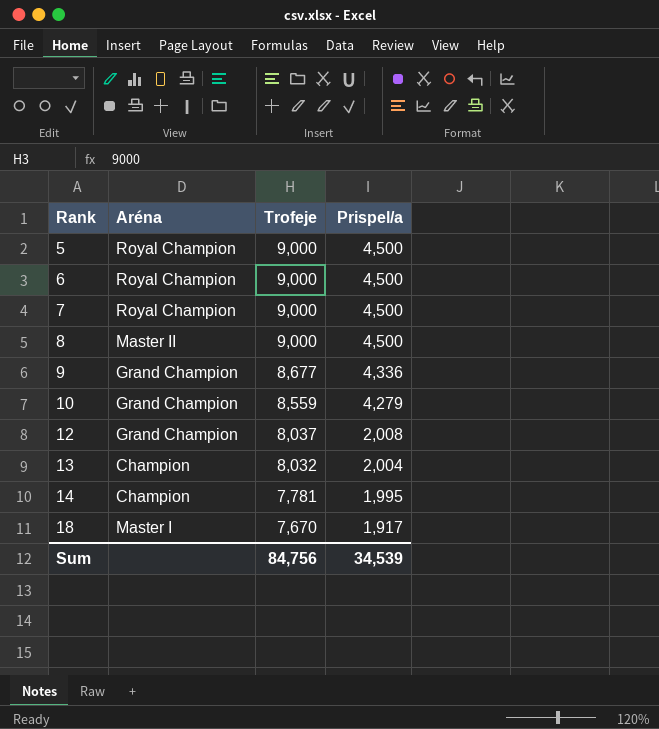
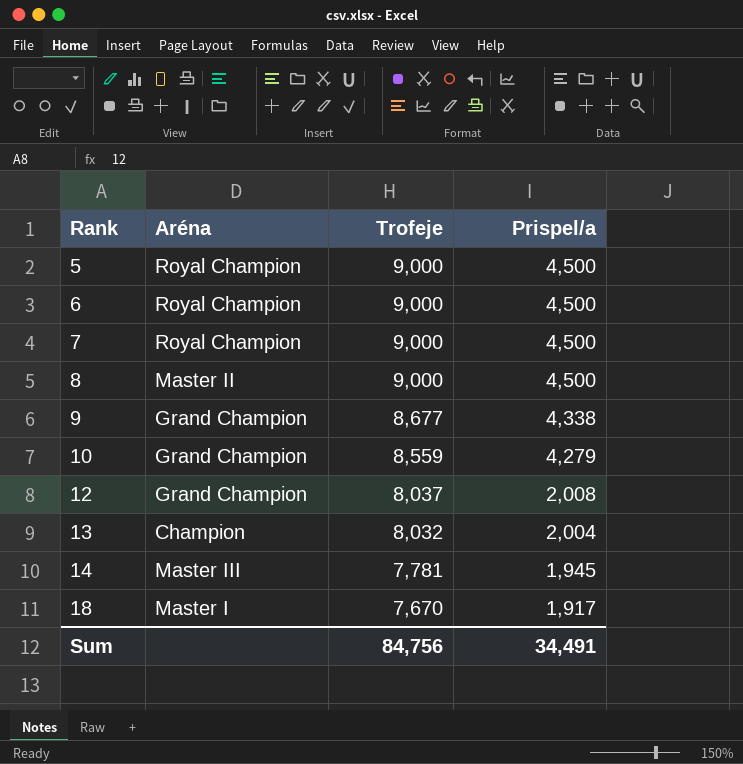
9 | Prispel/a: 4,336 -> 4,338
14 | Aréna: Champion -> Master III
14 | Prispel/a: 1,995 -> 1,945
Sum | Prispel/a: 34,539 -> 34,491

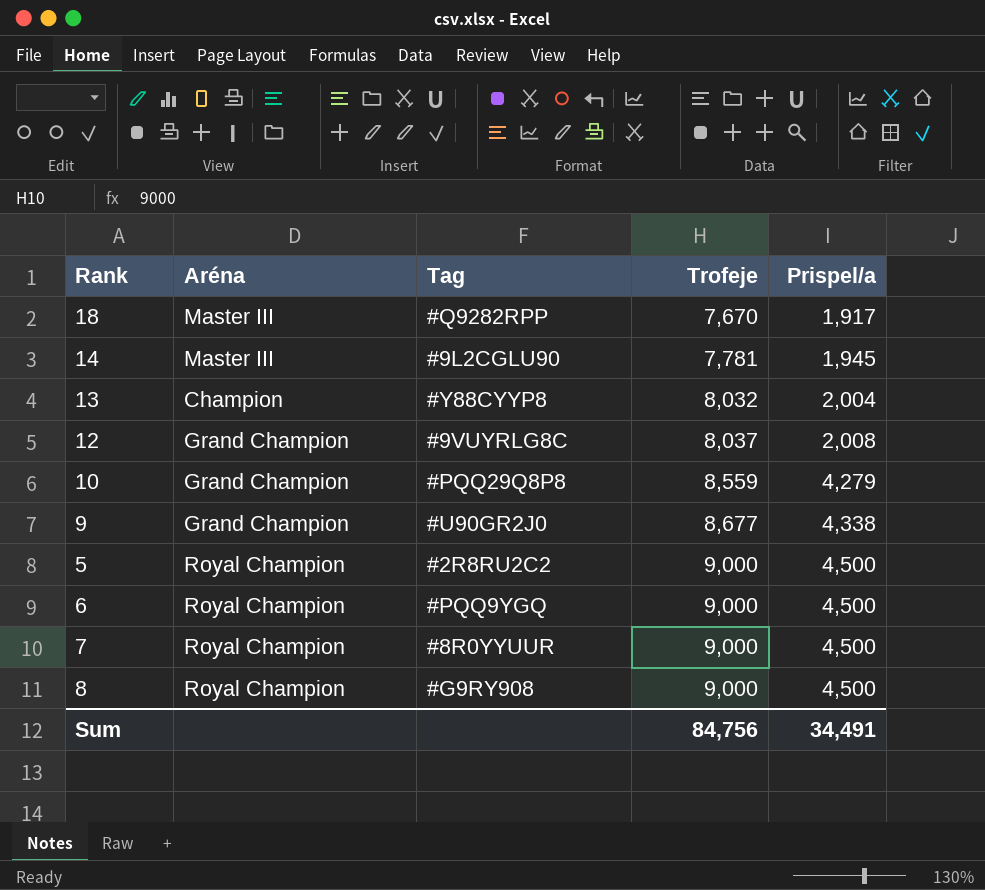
row order: Rank ascending -> Trofeje ascending
column Tag | position: none -> 3
18 | Aréna: Master I -> Master III
8 | Aréna: Master II -> Royal Champion

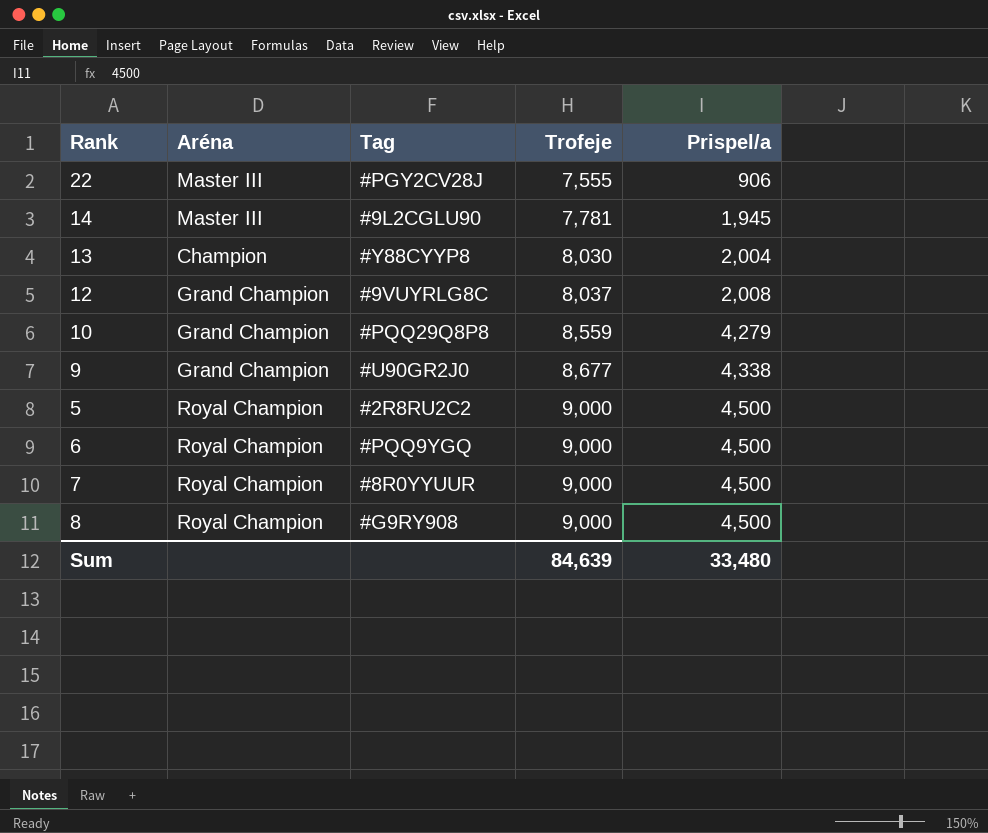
row 18: Master III | #Q9282RPP | 7,670 | 1,917 -> none
row 22: none -> Master III | #PGY2CV28J | 7,555 | 906
13 | Trofeje: 8,032 -> 8,030
Sum | Trofeje: 84,756 -> 84,639
Sum | Prispel/a: 34,491 -> 33,480

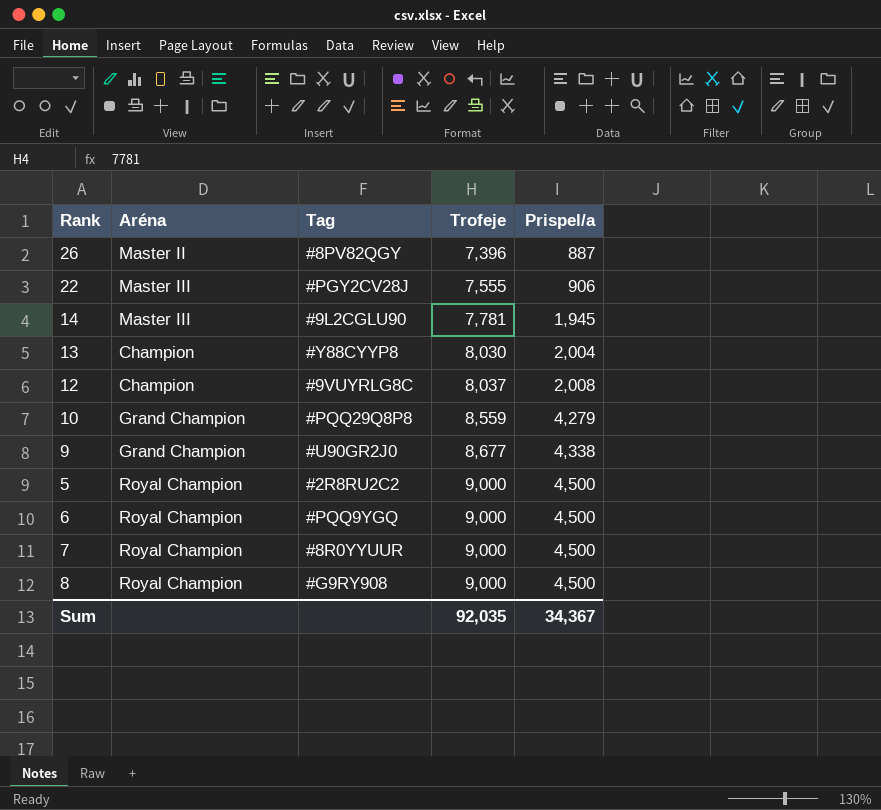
row 26: none -> Master II | #8PV82QGY | 7,396 | 887
12 | Aréna: Grand Champion -> Champion
Sum | Trofeje: 84,639 -> 92,035
Sum | Prispel/a: 33,480 -> 34,367

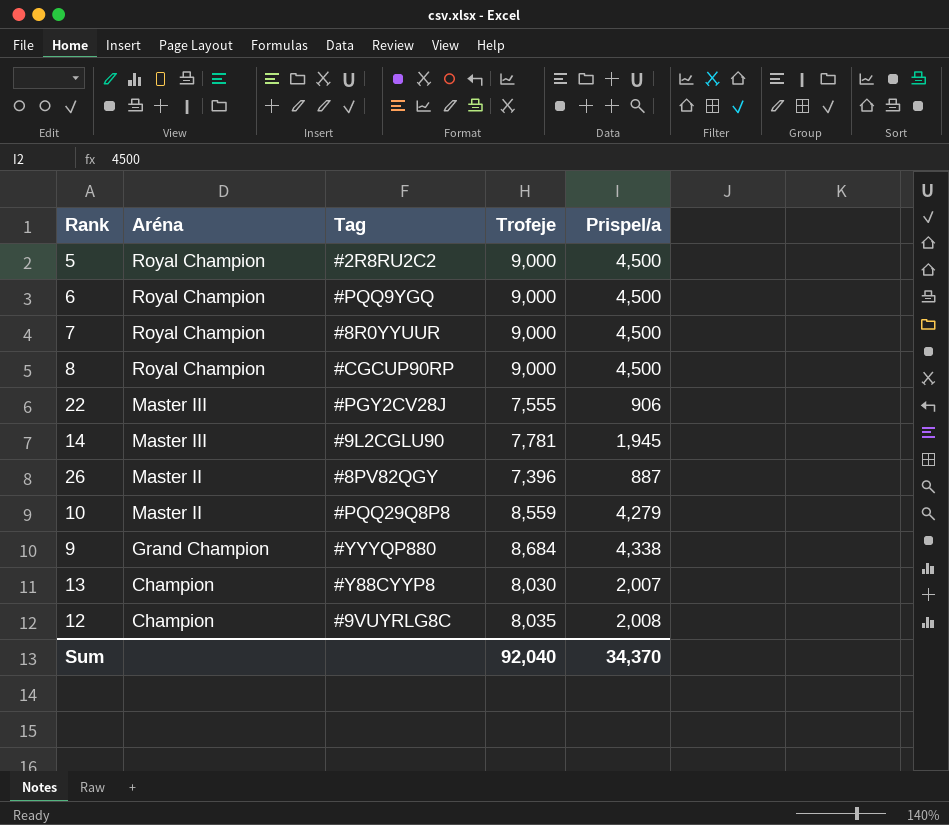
row order: Trofeje ascending -> Aréna descending
8 | Tag: #G9RY908 -> #CGCUP90RP
10 | Aréna: Grand Champion -> Master II
9 | Tag: #U90GR2J0 -> #YYYQP880
9 | Trofeje: 8,677 -> 8,684
13 | Prispel/a: 2,004 -> 2,007
12 | Trofeje: 8,037 -> 8,035
Sum | Trofeje: 92,035 -> 92,040
Sum | Prispel/a: 34,367 -> 34,370

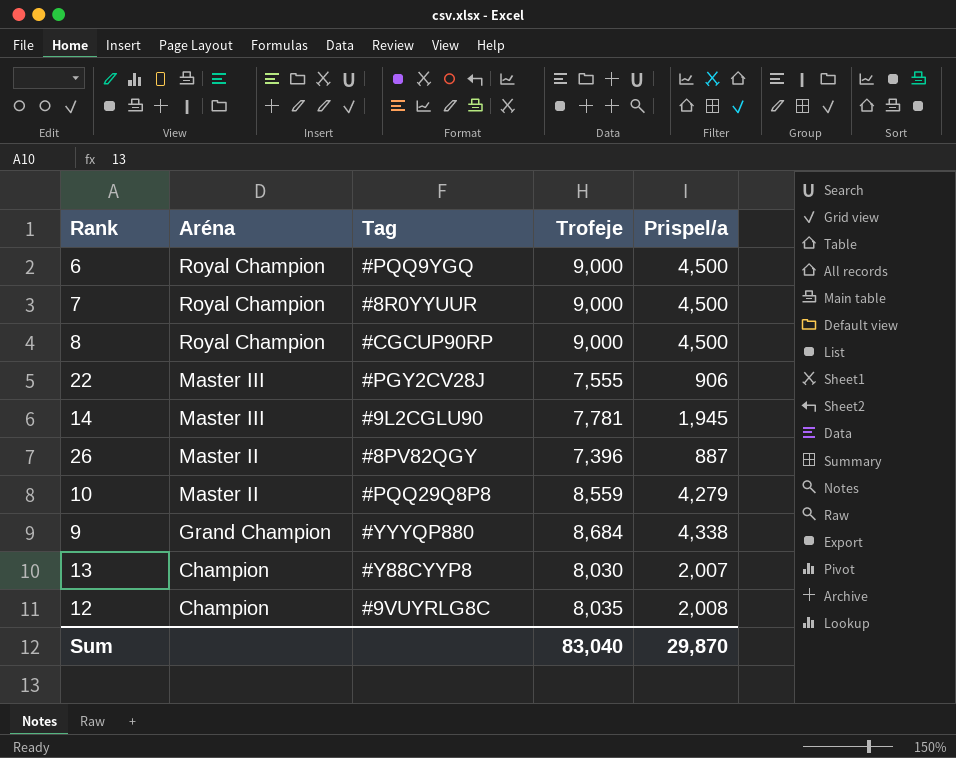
row 5: Royal Champion | #2R8RU2C2 | 9,000 | 4,500 -> none
Sum | Trofeje: 92,040 -> 83,040
Sum | Prispel/a: 34,370 -> 29,870

